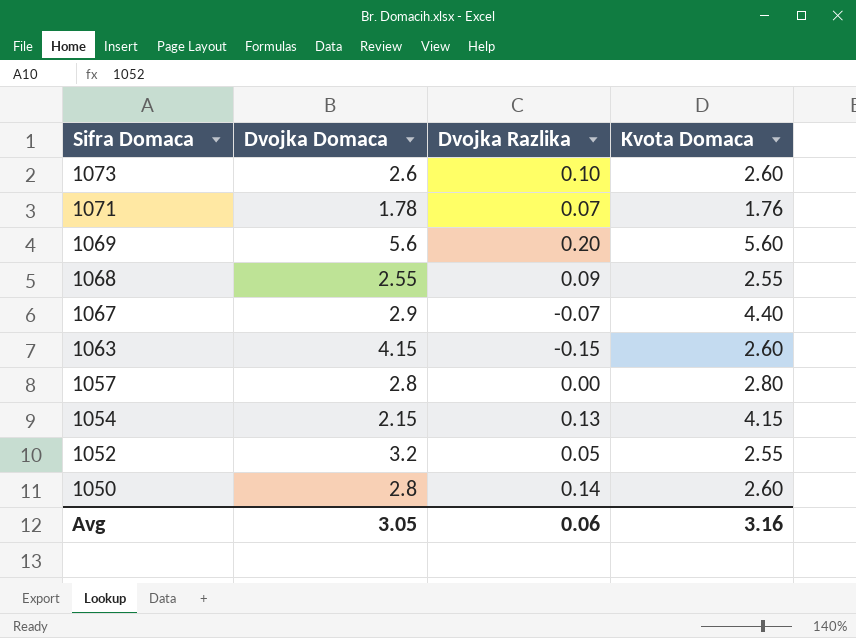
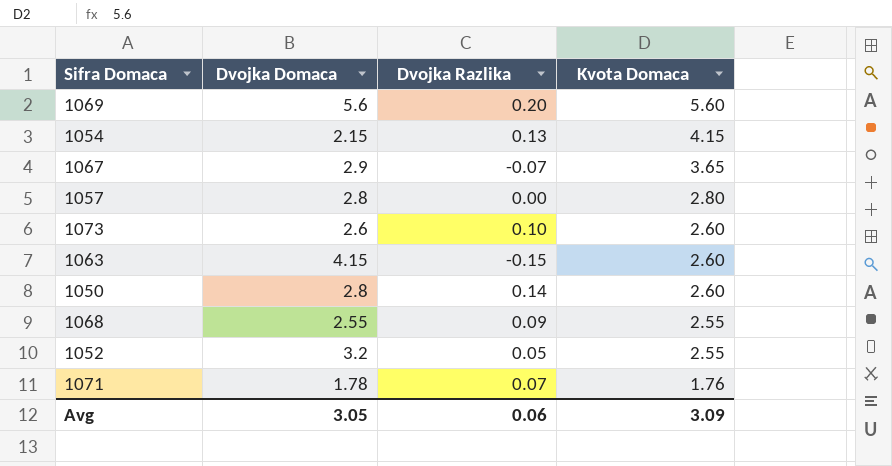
row order: Sifra Domaca descending -> Kvota Domaca descending
1067 | Kvota Domaca: 4.40 -> 3.65
Avg | Kvota Domaca: 3.16 -> 3.09

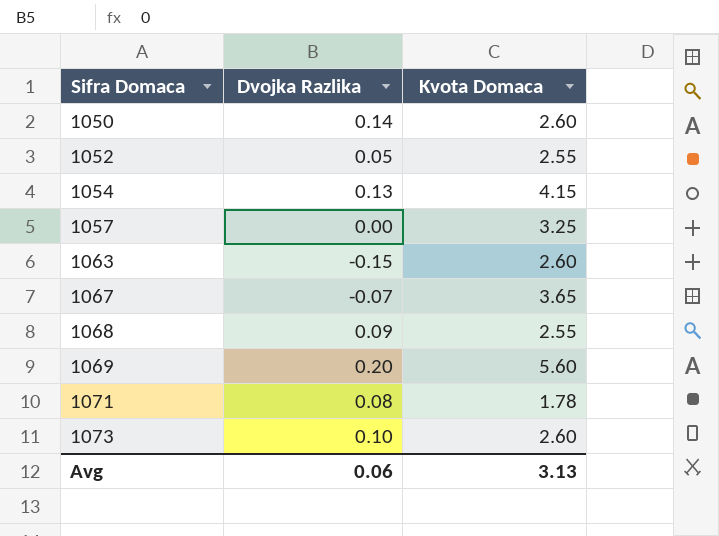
row order: Kvota Domaca descending -> Sifra Domaca ascending
column Dvojka Domaca | position: 2 -> none
1057 | Kvota Domaca: 2.80 -> 3.25
1071 | Dvojka Razlika: 0.07 -> 0.08
1071 | Kvota Domaca: 1.76 -> 1.78
Avg | Kvota Domaca: 3.09 -> 3.13

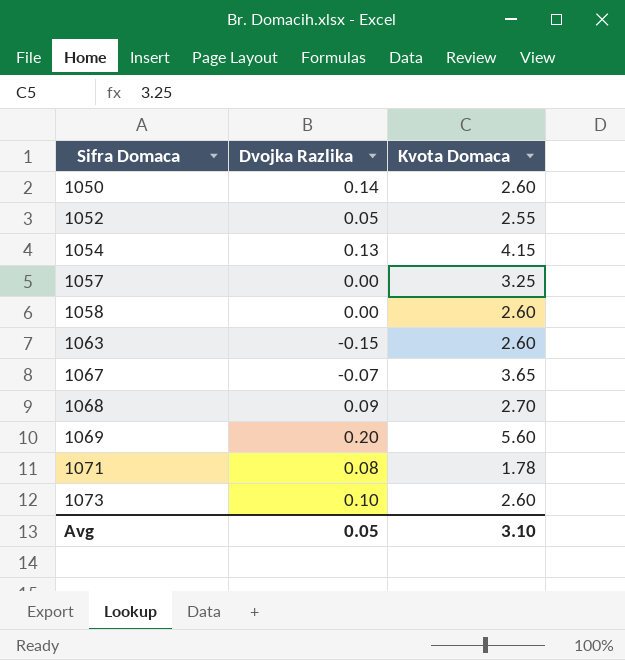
row 1058: none -> 0.00 | 2.60
1068 | Kvota Domaca: 2.55 -> 2.70
Avg | Dvojka Razlika: 0.06 -> 0.05
Avg | Kvota Domaca: 3.13 -> 3.10

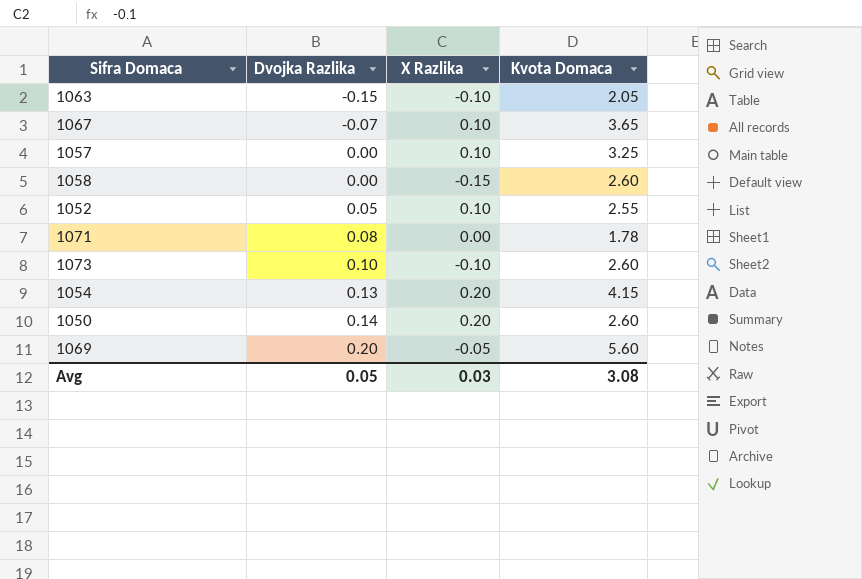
row order: Sifra Domaca ascending -> Dvojka Razlika ascending
column X Razlika | position: none -> 3
row 1068: 0.09 | 2.70 -> none
1063 | Kvota Domaca: 2.60 -> 2.05
Avg | Kvota Domaca: 3.10 -> 3.08

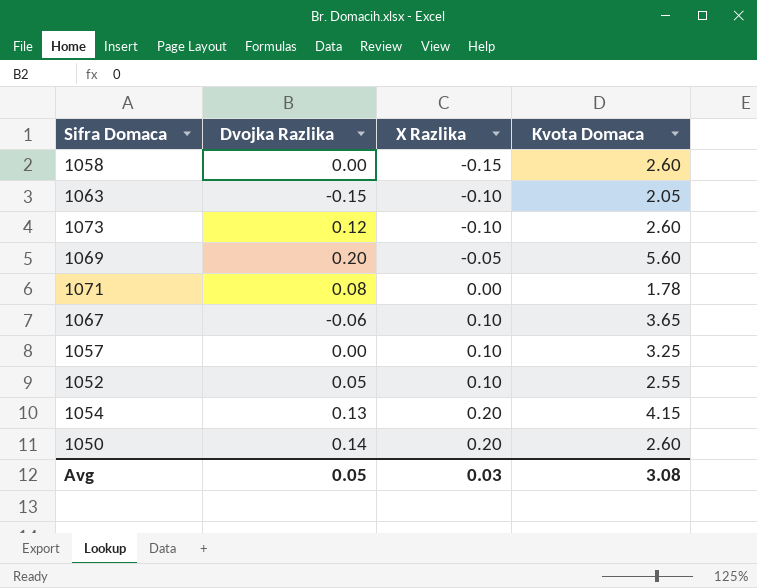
row order: Dvojka Razlika ascending -> X Razlika ascending
1073 | Dvojka Razlika: 0.10 -> 0.12
1067 | Dvojka Razlika: -0.07 -> -0.06

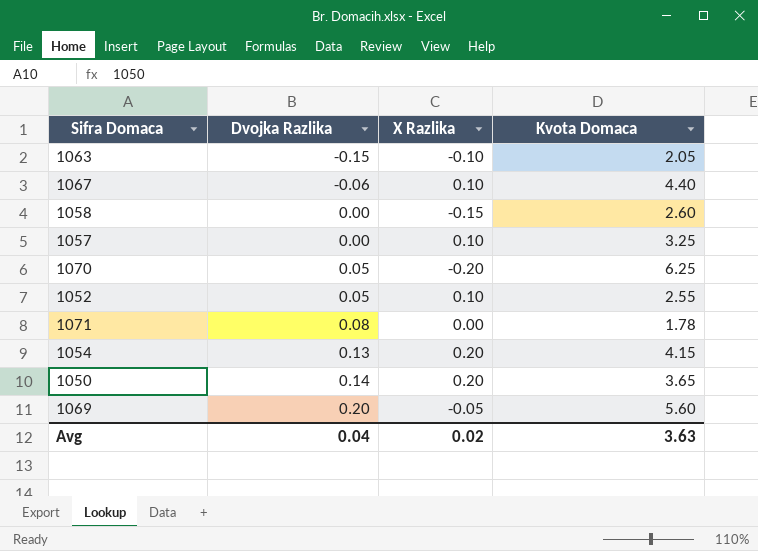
row order: X Razlika ascending -> Dvojka Razlika ascending
row 1073: 0.12 | -0.10 | 2.60 -> none
1067 | Kvota Domaca: 3.65 -> 4.40
row 1070: none -> 0.05 | -0.20 | 6.25
1050 | Kvota Domaca: 2.60 -> 3.65
Avg | Dvojka Razlika: 0.05 -> 0.04
Avg | X Razlika: 0.03 -> 0.02
Avg | Kvota Domaca: 3.08 -> 3.63

